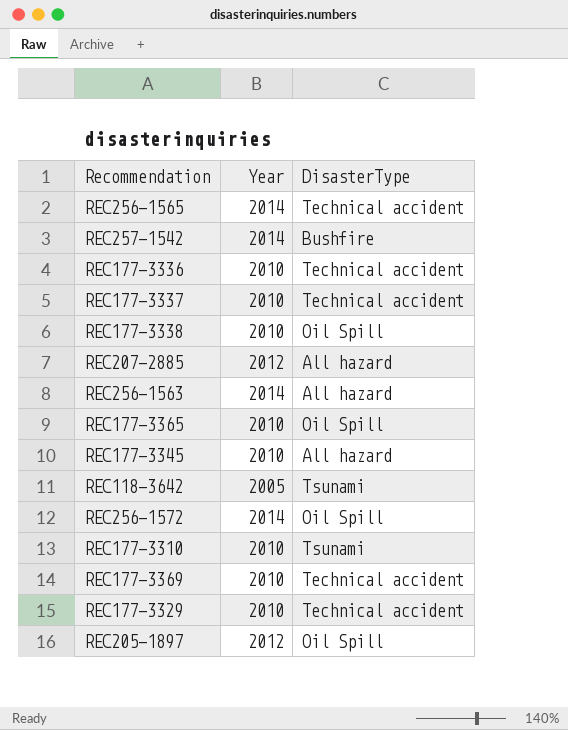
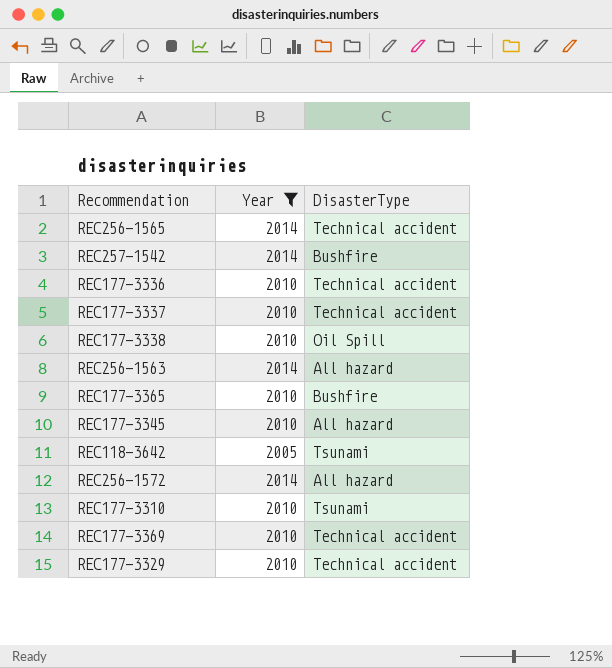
filter: none -> Year != 2012
REC177-3365 | DisasterType: Oil Spill -> Bushfire
REC256-1572 | DisasterType: Oil Spill -> All hazard

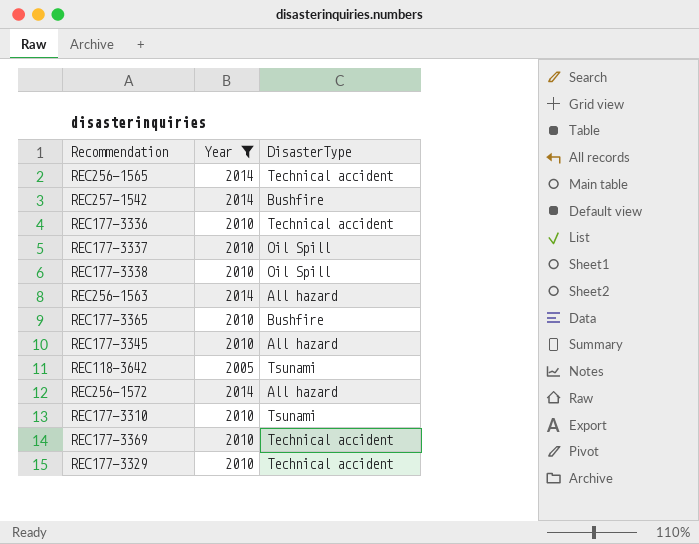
REC177-3337 | DisasterType: Technical accident -> Oil Spill

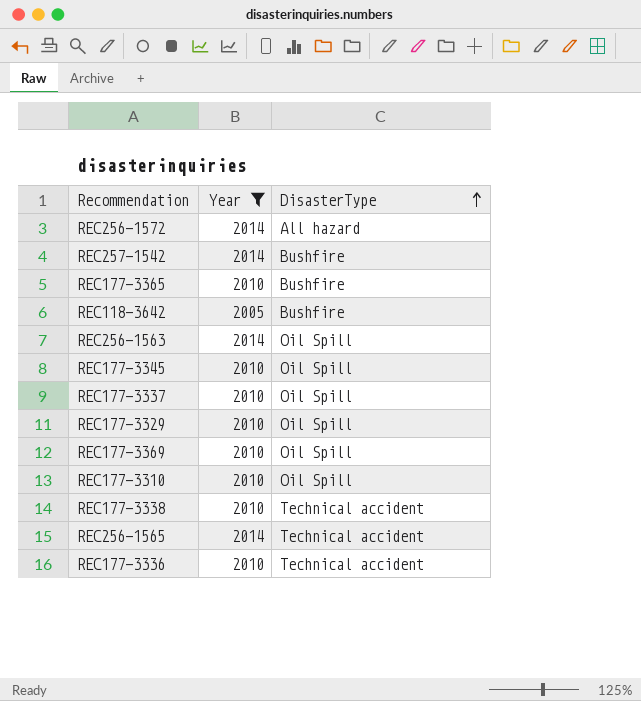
row order: none -> DisasterType ascending
REC118-3642 | DisasterType: Tsunami -> Bushfire
REC256-1563 | DisasterType: All hazard -> Oil Spill
REC177-3345 | DisasterType: All hazard -> Oil Spill
REC177-3329 | DisasterType: Technical accident -> Oil Spill
REC177-3369 | DisasterType: Technical accident -> Oil Spill
REC177-3310 | DisasterType: Tsunami -> Oil Spill
REC177-3338 | DisasterType: Oil Spill -> Technical accident

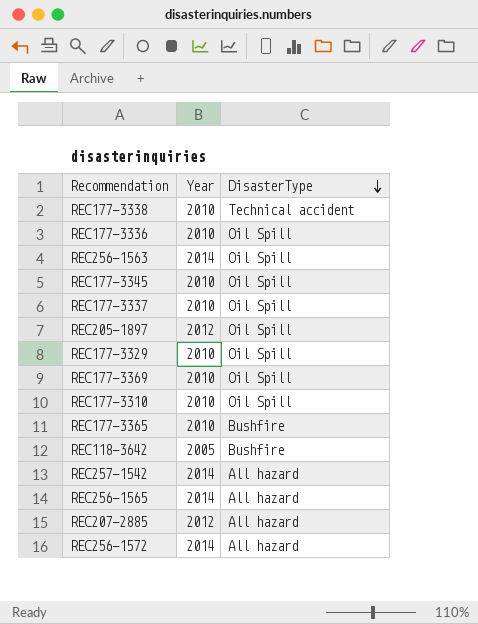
filter: Year != 2012 -> none
row order: DisasterType ascending -> DisasterType descending
REC177-3336 | DisasterType: Technical accident -> Oil Spill
REC257-1542 | DisasterType: Bushfire -> All hazard
REC256-1565 | DisasterType: Technical accident -> All hazard

